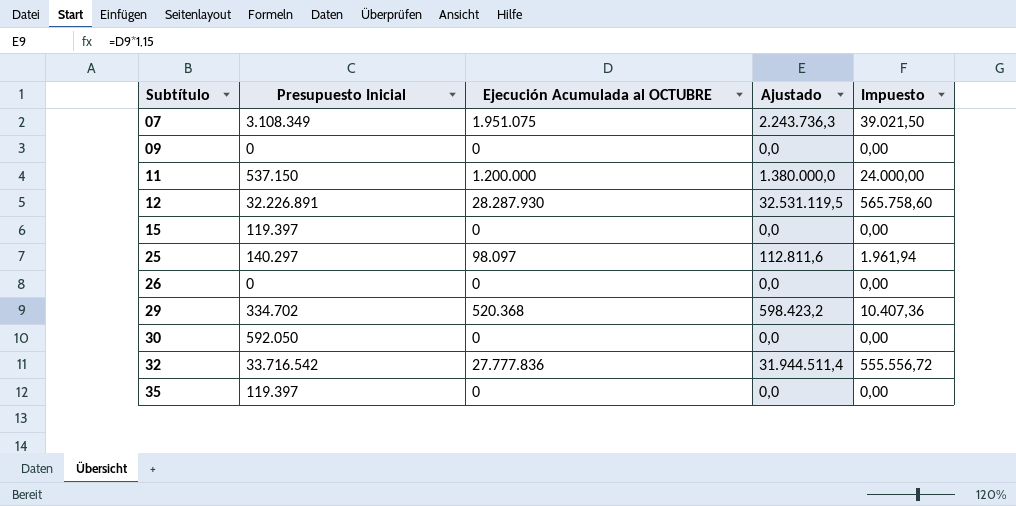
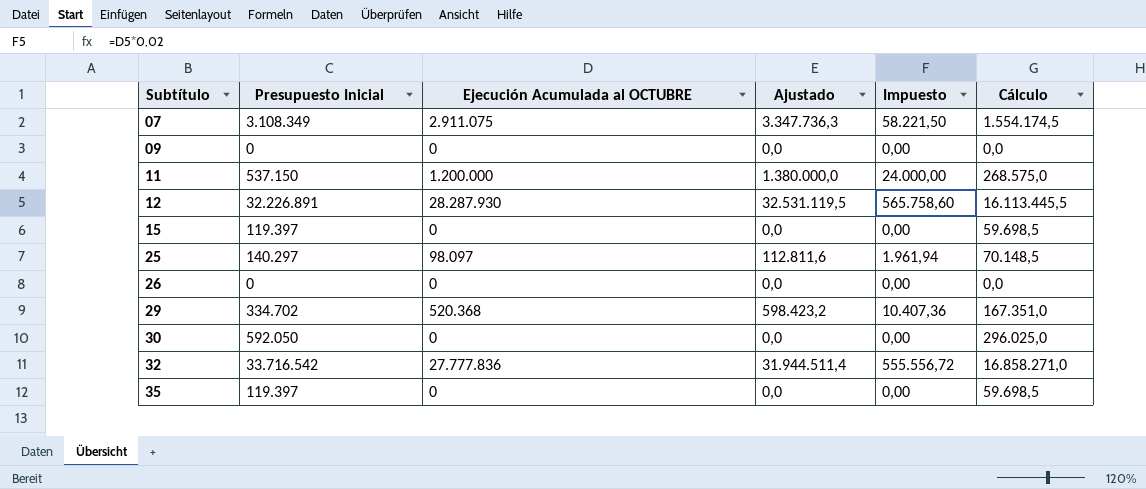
column Cálculo | formula: none -> [Presupuesto Inicial] * 0,5
07 | Ejecución Acumulada al OCTUBRE: 1.951.075 -> 2.911.075
07 | Ajustado: 2.243.736,3 -> 3.347.736,3
07 | Impuesto: 39.021,50 -> 58.221,50

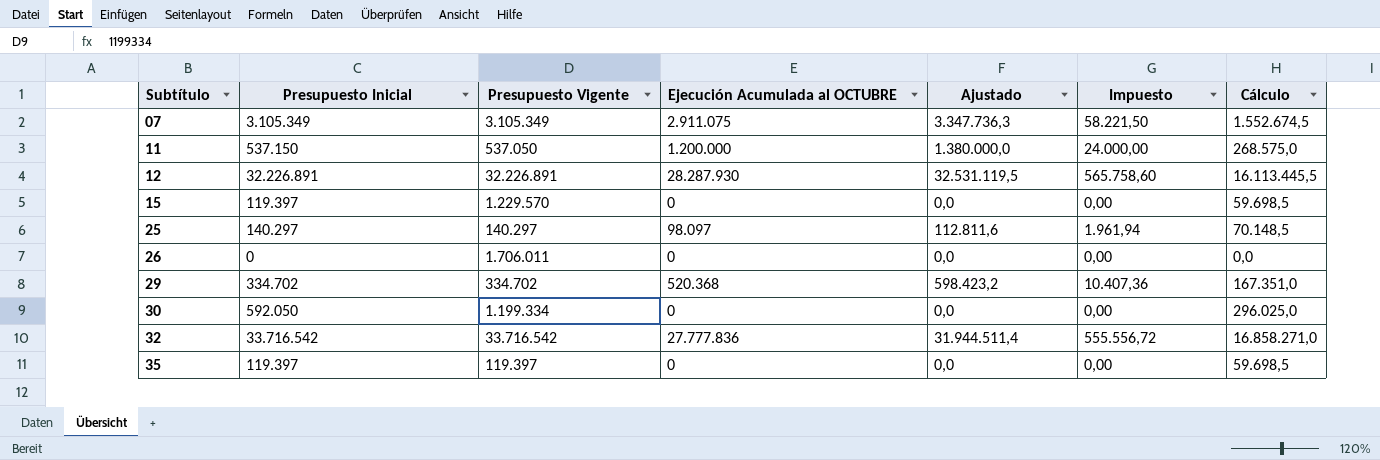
column Presupuesto Vigente | position: none -> 3
row 09: 0 | 0 | 0,0 | 0,00 | 0,0 -> none
07 | Presupuesto Inicial: 3.108.349 -> 3.105.349
07 | Cálculo: 1.554.174,5 -> 1.552.674,5

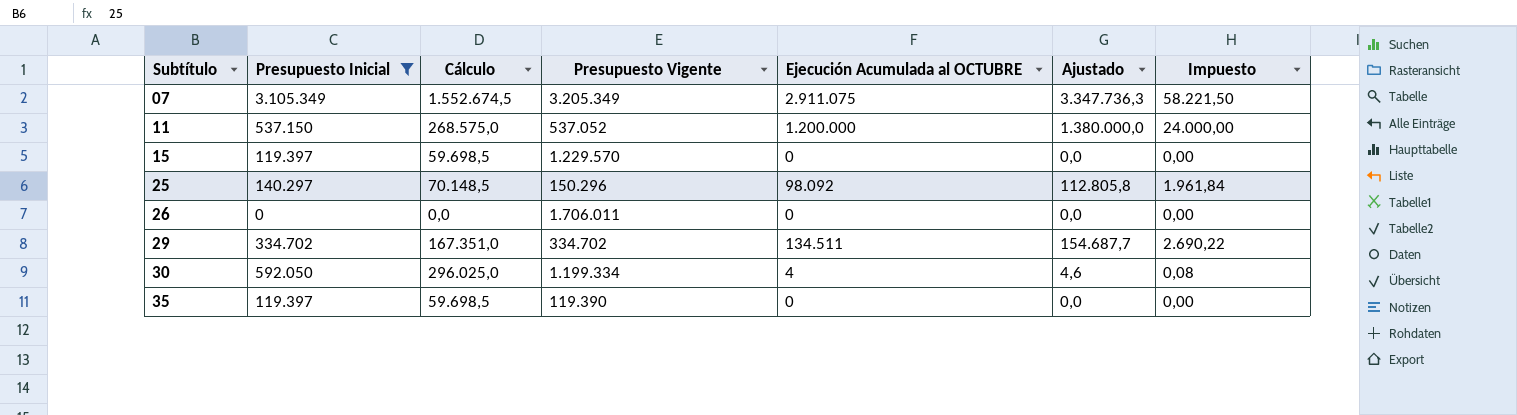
filter: none -> Presupuesto Inicial <= 3.105.349
column Cálculo | position: 7 -> 3
07 | Presupuesto Vigente: 3.105.349 -> 3.205.349
11 | Presupuesto Vigente: 537.050 -> 537.052
25 | Presupuesto Vigente: 140.297 -> 150.296
25 | Ejecución Acumulada al OCTUBRE: 98.097 -> 98.092
25 | Ajustado: 112.811,6 -> 112.805,8
25 | Impuesto: 1.961,94 -> 1.961,84
29 | Ejecución Acumulada al OCTUBRE: 520.368 -> 134.511
29 | Ajustado: 598.423,2 -> 154.687,7
29 | Impuesto: 10.407,36 -> 2.690,22
30 | Ejecución Acumulada al OCTUBRE: 0 -> 4
30 | Ajustado: 0,0 -> 4,6
30 | Impuesto: 0,00 -> 0,08
35 | Presupuesto Vigente: 119.397 -> 119.390

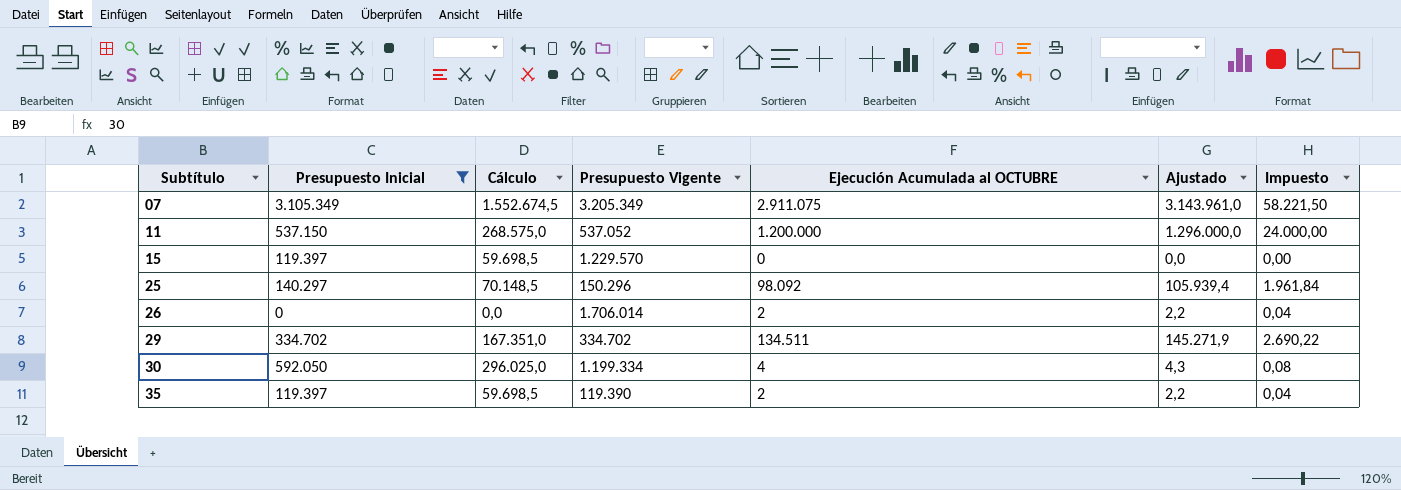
column Ajustado | formula: [Ejecución Acumulada al OCTUBRE] * 1,15 -> [Ejecución Acumulada al OCTUBRE] * 1,08
26 | Presupuesto Vigente: 1.706.011 -> 1.706.014
26 | Ejecución Acumulada al OCTUBRE: 0 -> 2
26 | Impuesto: 0,00 -> 0,04
35 | Ejecución Acumulada al OCTUBRE: 0 -> 2
35 | Impuesto: 0,00 -> 0,04

